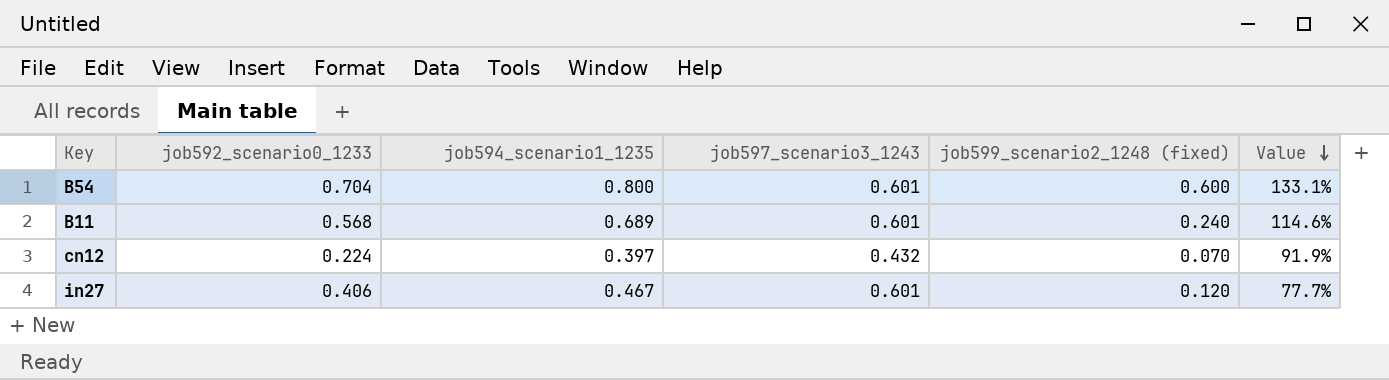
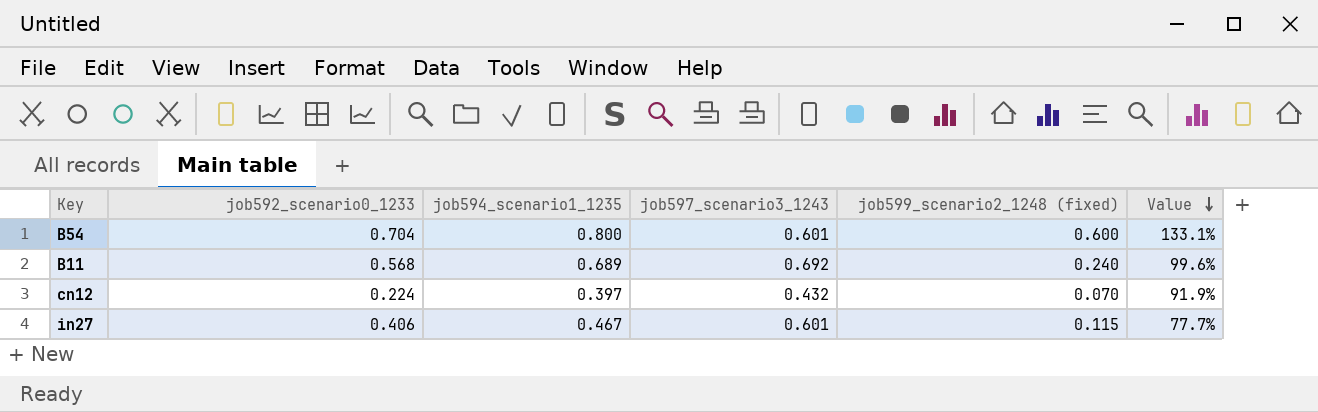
B11 | job597_scenario3_1243: 0.601 -> 0.692
B11 | Value: 114.6% -> 99.6%
in27 | job599_scenario2_1248 (fixed): 0.120 -> 0.115

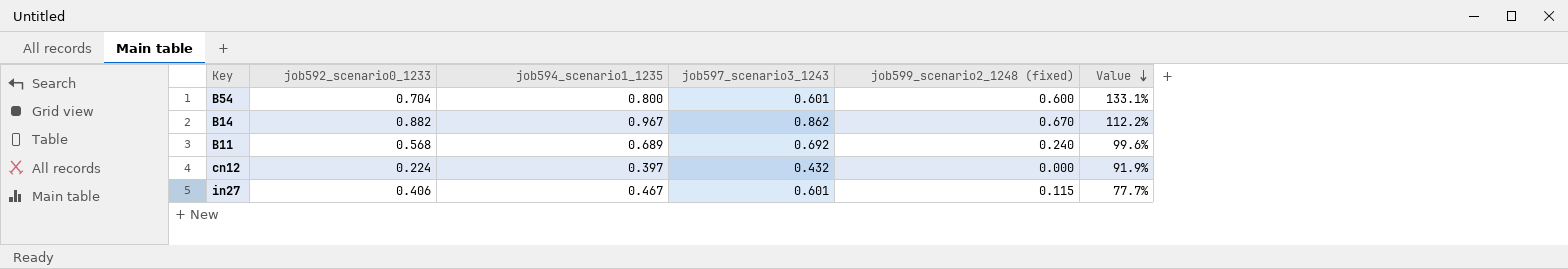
row B14: none -> 0.882 | 0.967 | 0.862 | 0.670 | 112.2%
cn12 | job599_scenario2_1248 (fixed): 0.070 -> 0.000

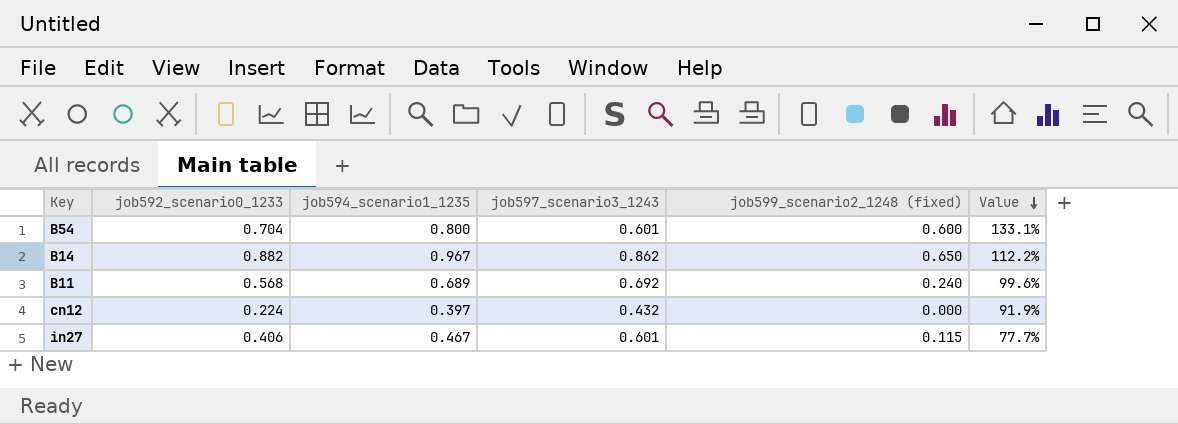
B14 | job599_scenario2_1248 (fixed): 0.670 -> 0.650

